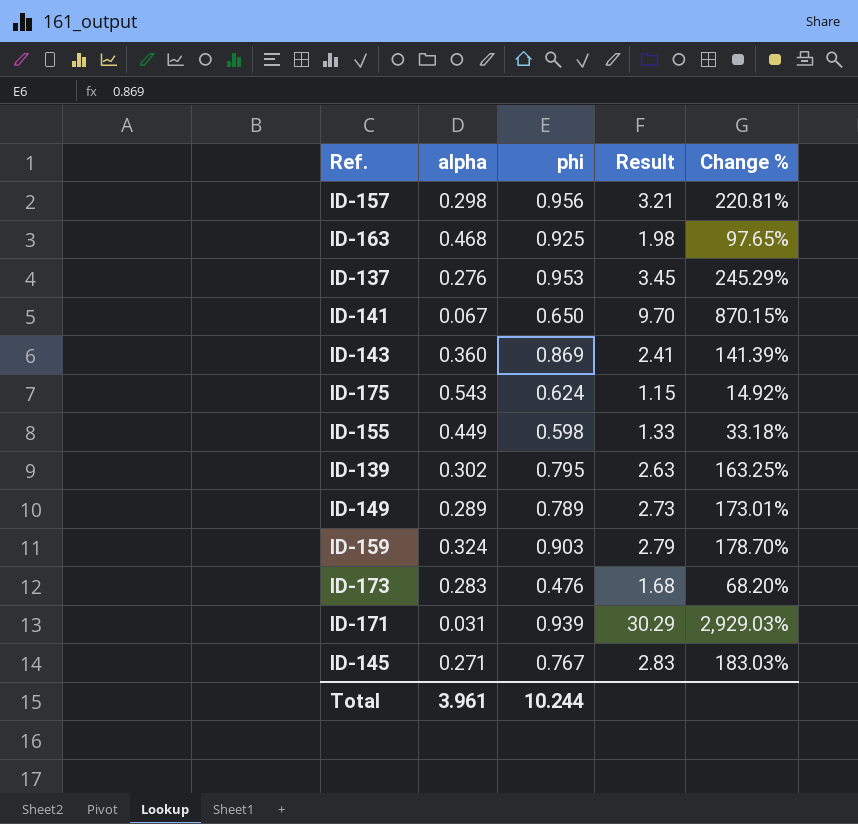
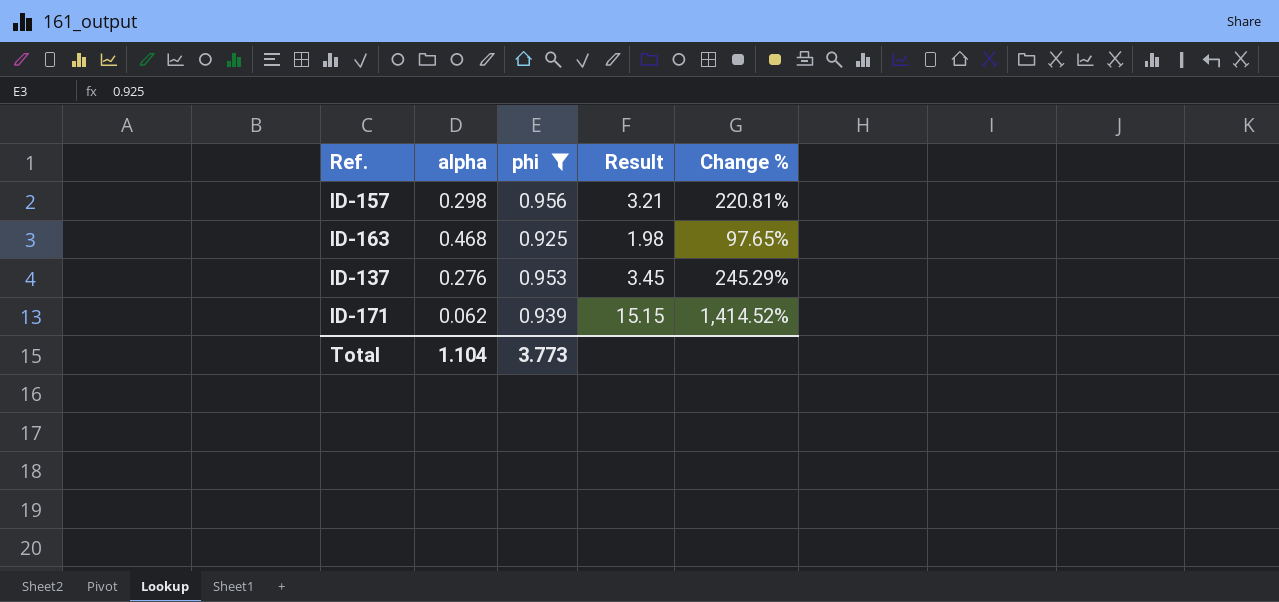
filter: none -> phi >= 0.925
ID-171 | alpha: 0.031 -> 0.062
ID-171 | Result: 30.29 -> 15.15
ID-171 | Change %: 2,929.03% -> 1,414.52%
Total | alpha: 3.961 -> 1.104
Total | phi: 10.244 -> 3.773

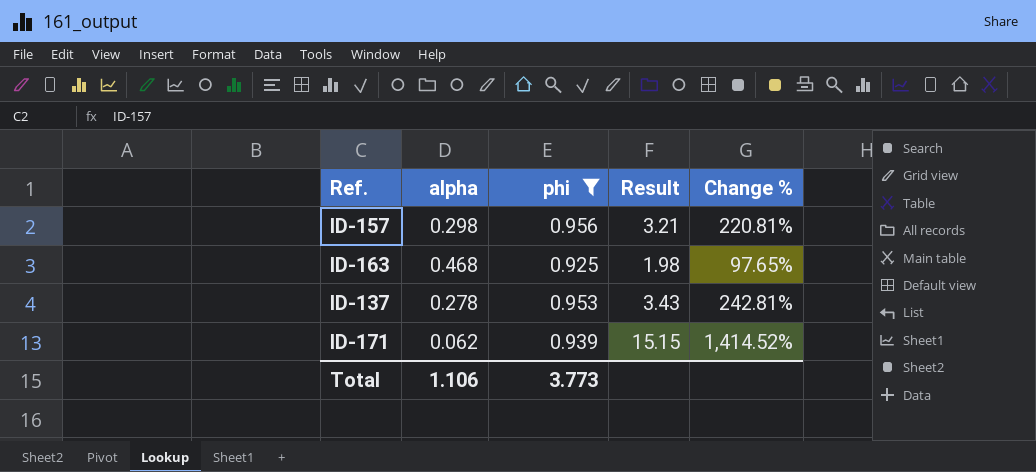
ID-137 | alpha: 0.276 -> 0.278
ID-137 | Result: 3.45 -> 3.43
ID-137 | Change %: 245.29% -> 242.81%
Total | alpha: 1.104 -> 1.106

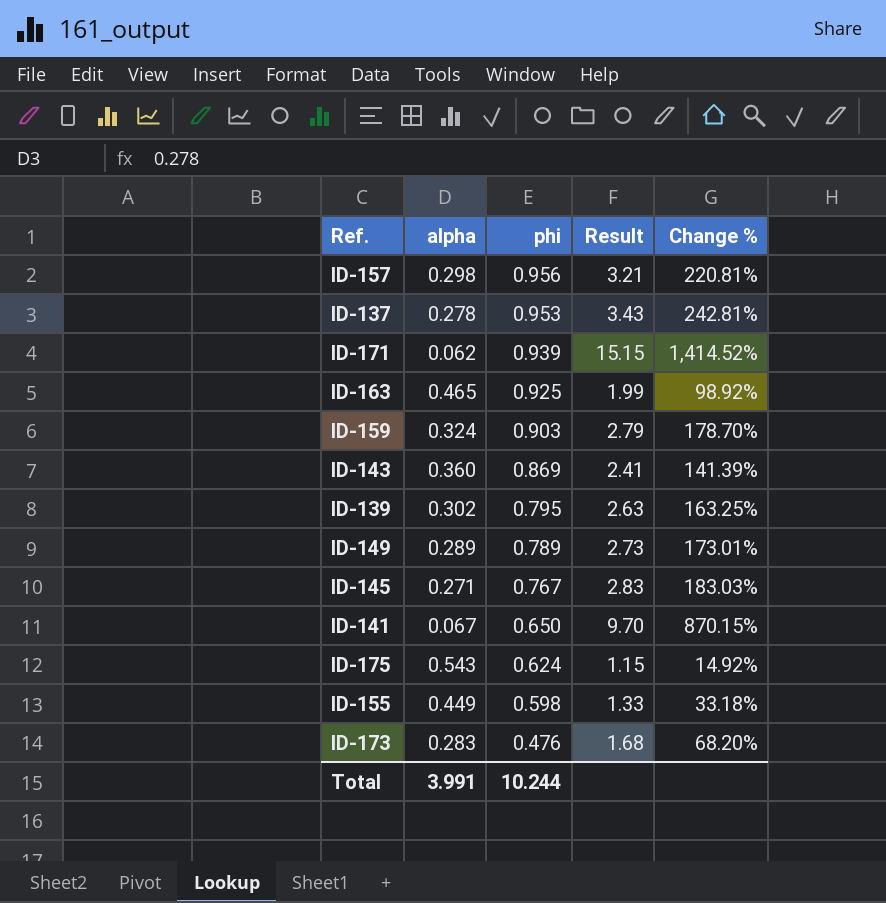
filter: phi >= 0.925 -> none
row order: none -> phi descending
ID-163 | alpha: 0.468 -> 0.465
ID-163 | Result: 1.98 -> 1.99
ID-163 | Change %: 97.65% -> 98.92%
Total | alpha: 1.106 -> 3.991
Total | phi: 3.773 -> 10.244

